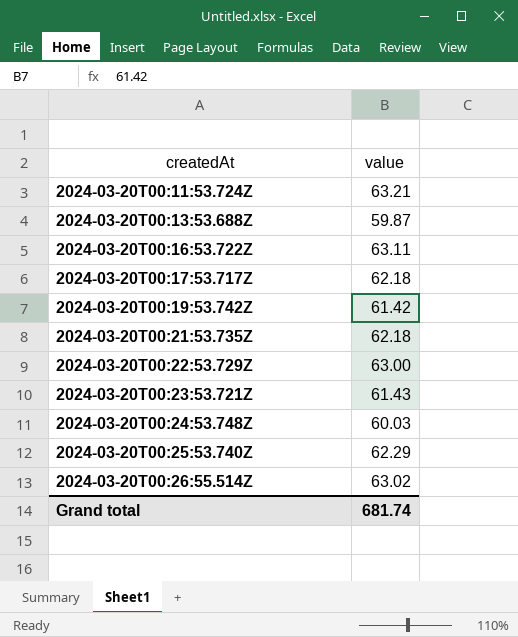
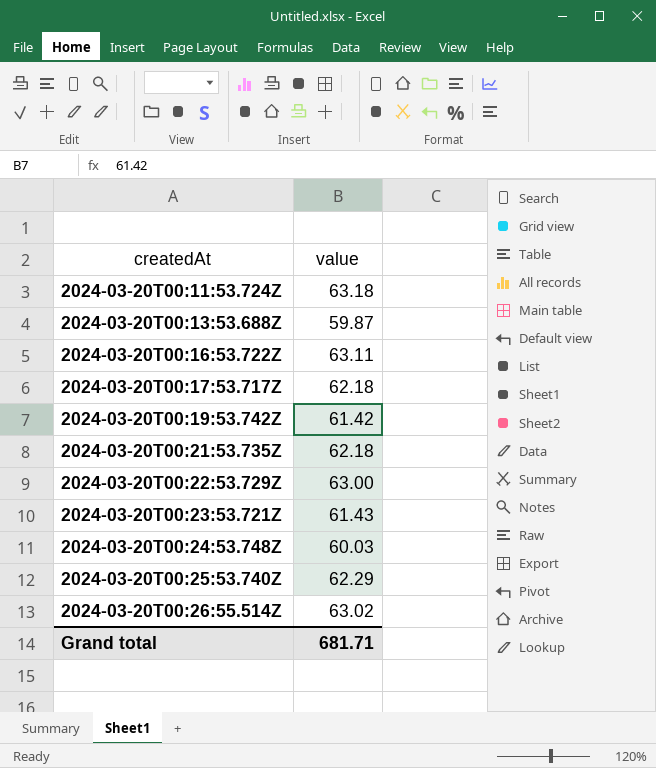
2024-03-20T00:11:53.724Z | value: 63.21 -> 63.18
Grand total | value: 681.74 -> 681.71

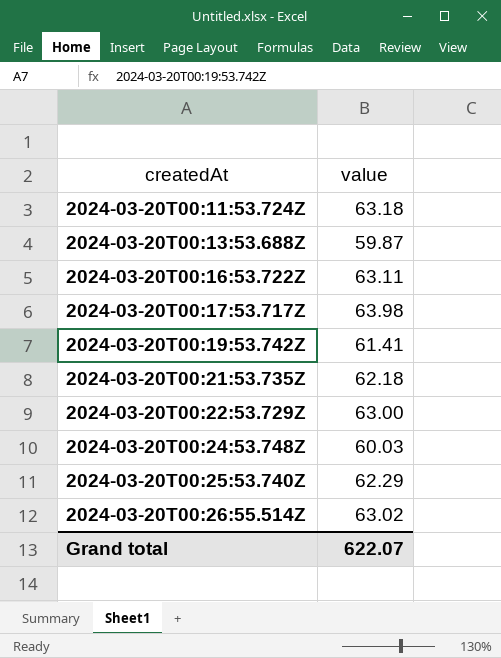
row 2024-03-20T00:23:53.721Z: 61.43 -> none
2024-03-20T00:17:53.717Z | value: 62.18 -> 63.98
2024-03-20T00:19:53.742Z | value: 61.42 -> 61.41
Grand total | value: 681.71 -> 622.07

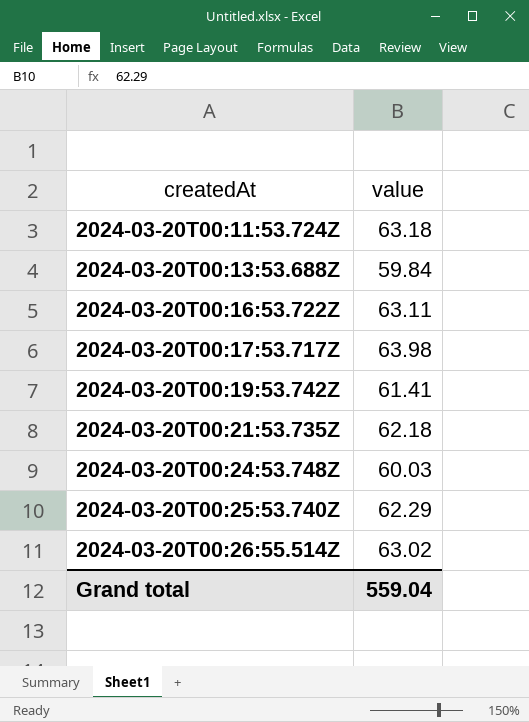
row 2024-03-20T00:22:53.729Z: 63.00 -> none
2024-03-20T00:13:53.688Z | value: 59.87 -> 59.84
Grand total | value: 622.07 -> 559.04

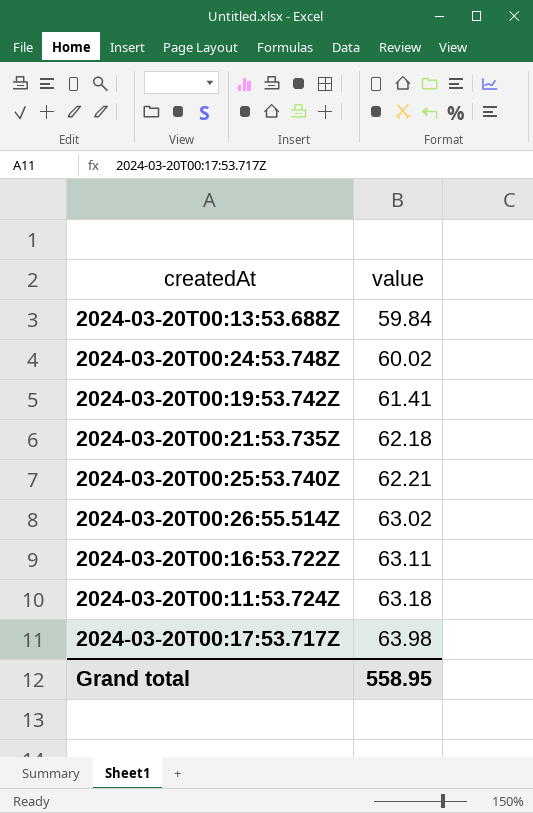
row order: createdAt ascending -> value ascending
2024-03-20T00:24:53.748Z | value: 60.03 -> 60.02
2024-03-20T00:25:53.740Z | value: 62.29 -> 62.21
Grand total | value: 559.04 -> 558.95

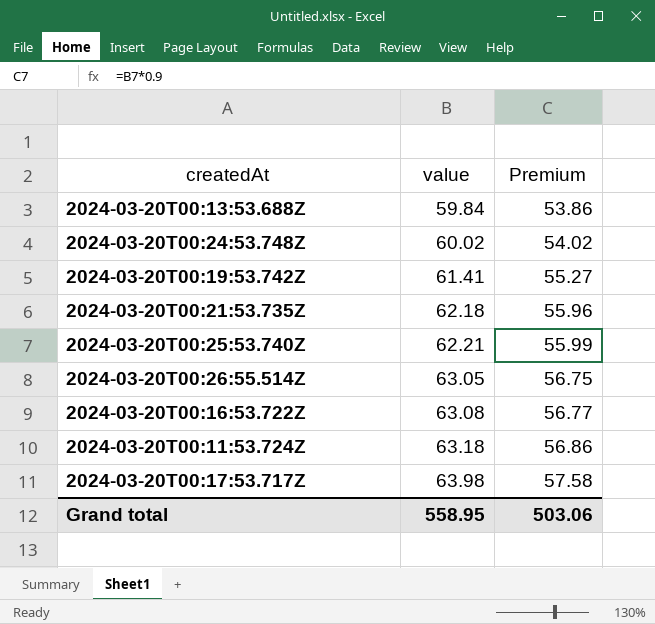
column Premium | formula: none -> [value] * 0.9
2024-03-20T00:26:55.514Z | value: 63.02 -> 63.05
2024-03-20T00:16:53.722Z | value: 63.11 -> 63.08

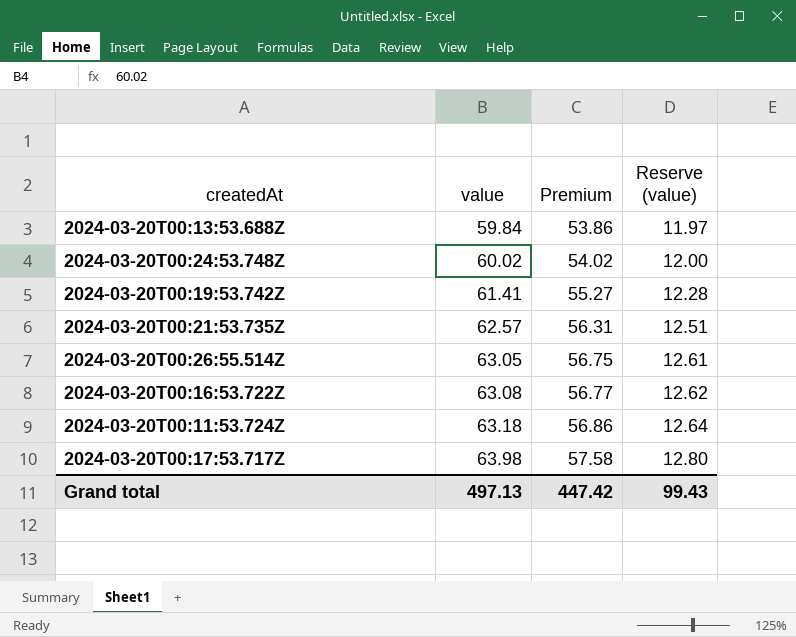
column Reserve (value) | formula: none -> [value] * 0.2
row 2024-03-20T00:25:53.740Z: 62.21 | 55.99 -> none
2024-03-20T00:21:53.735Z | value: 62.18 -> 62.57
2024-03-20T00:21:53.735Z | Premium: 55.96 -> 56.31
Grand total | value: 558.95 -> 497.13
Grand total | Premium: 503.06 -> 447.42

